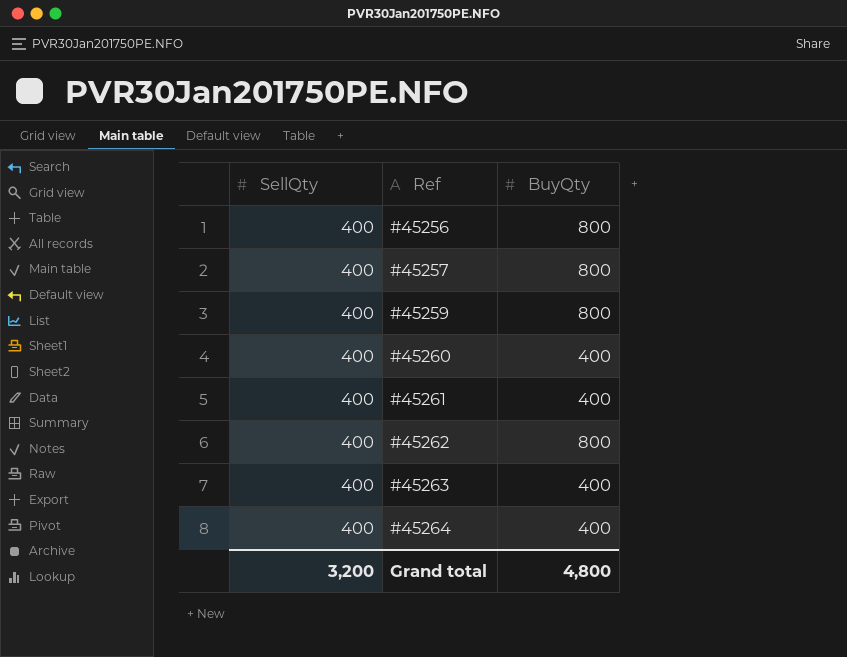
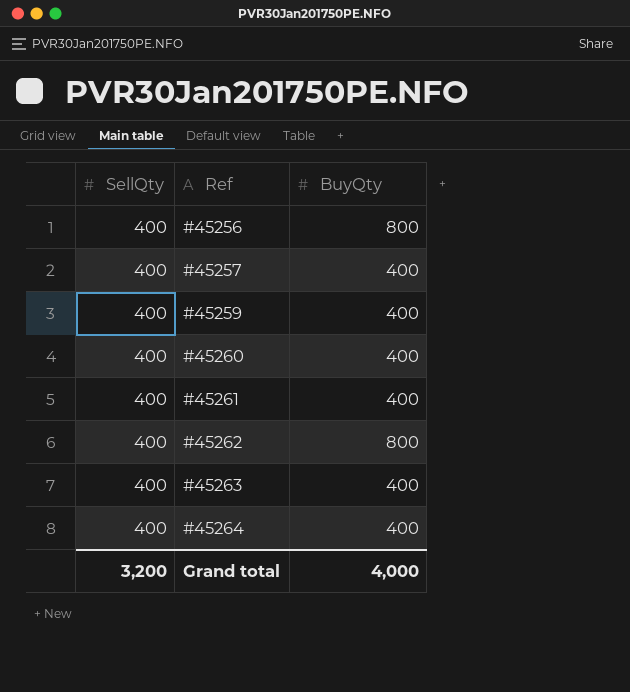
#45257 | BuyQty: 800 -> 400
#45259 | BuyQty: 800 -> 400
Grand total | BuyQty: 4,800 -> 4,000

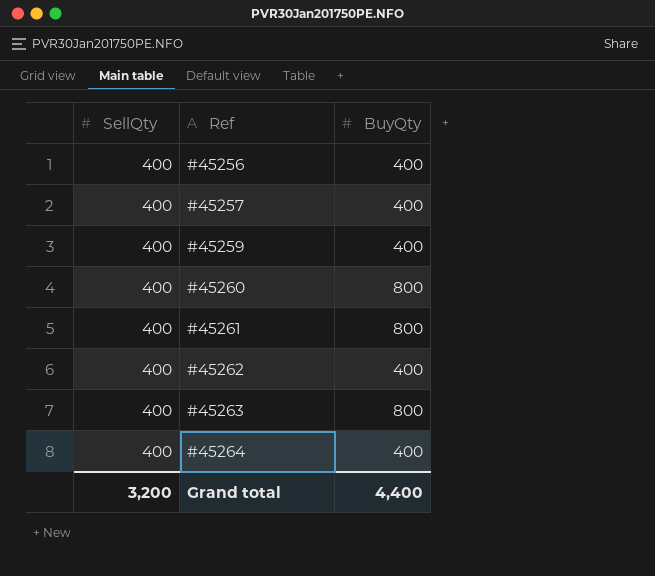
#45256 | BuyQty: 800 -> 400
#45260 | BuyQty: 400 -> 800
#45261 | BuyQty: 400 -> 800
#45262 | BuyQty: 800 -> 400
#45263 | BuyQty: 400 -> 800
Grand total | BuyQty: 4,000 -> 4,400

